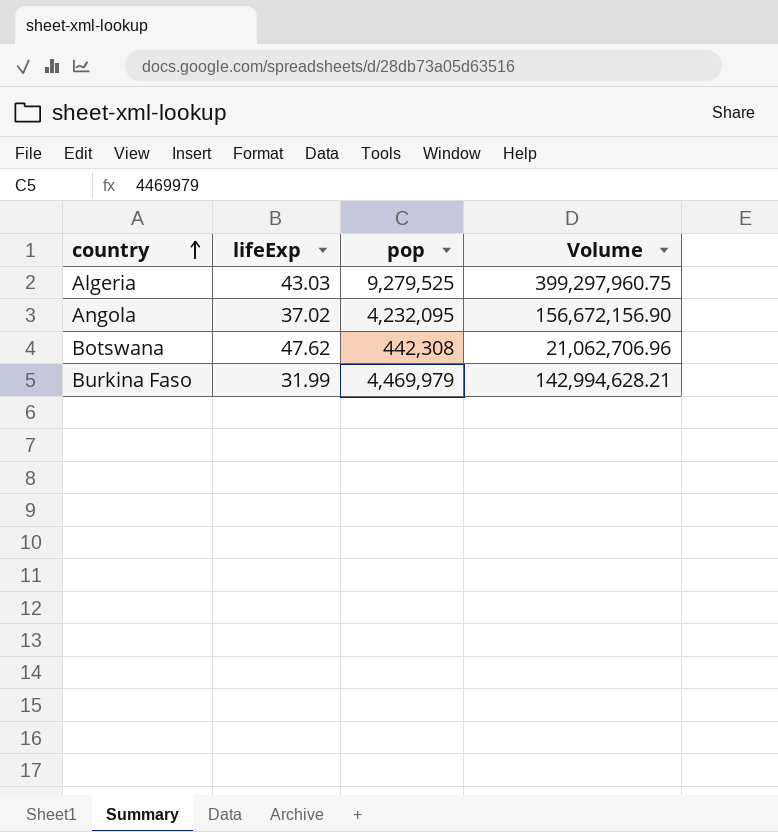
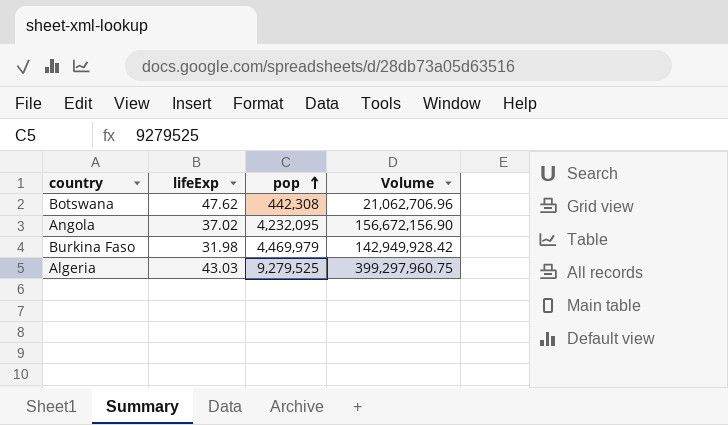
row order: country ascending -> pop ascending
Burkina Faso | lifeExp: 31.99 -> 31.98
Burkina Faso | Volume: 142,994,628.21 -> 142,949,928.42

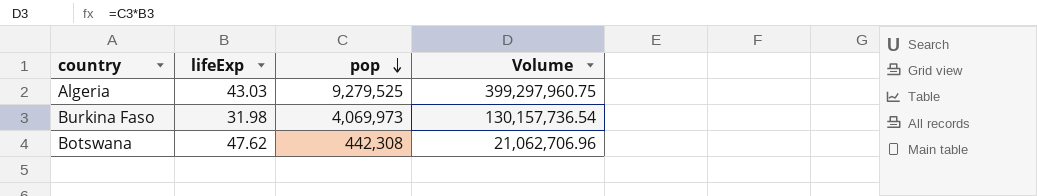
row order: pop ascending -> pop descending
row Angola: 37.02 | 4,232,095 | 156,672,156.90 -> none
Burkina Faso | pop: 4,469,979 -> 4,069,973
Burkina Faso | Volume: 142,949,928.42 -> 130,157,736.54

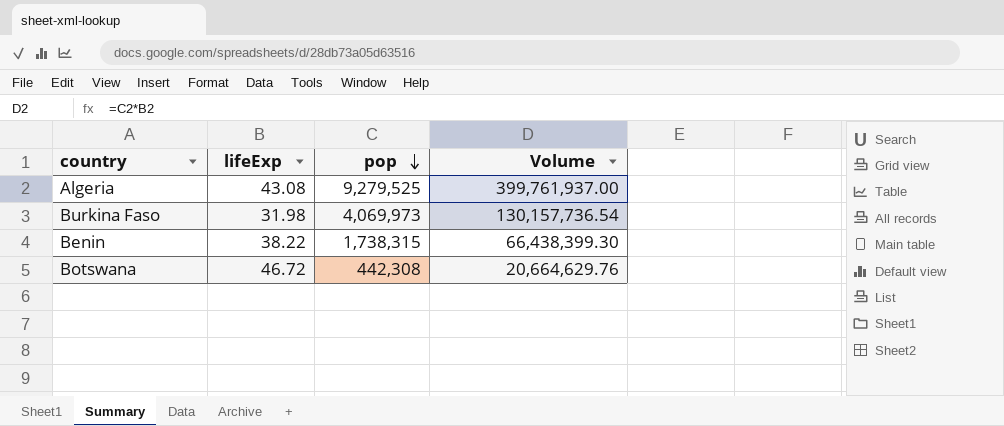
Algeria | lifeExp: 43.03 -> 43.08
Algeria | Volume: 399,297,960.75 -> 399,761,937.00
row Benin: none -> 38.22 | 1,738,315 | 66,438,399.30
Botswana | lifeExp: 47.62 -> 46.72
Botswana | Volume: 21,062,706.96 -> 20,664,629.76

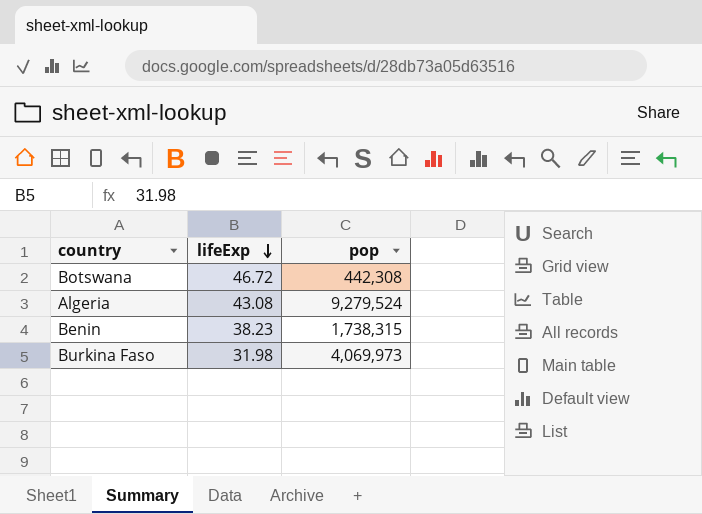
row order: pop descending -> lifeExp descending
column Volume | formula: [lifeExp] * [pop] -> none
Algeria | pop: 9,279,525 -> 9,279,524
Benin | lifeExp: 38.22 -> 38.23

